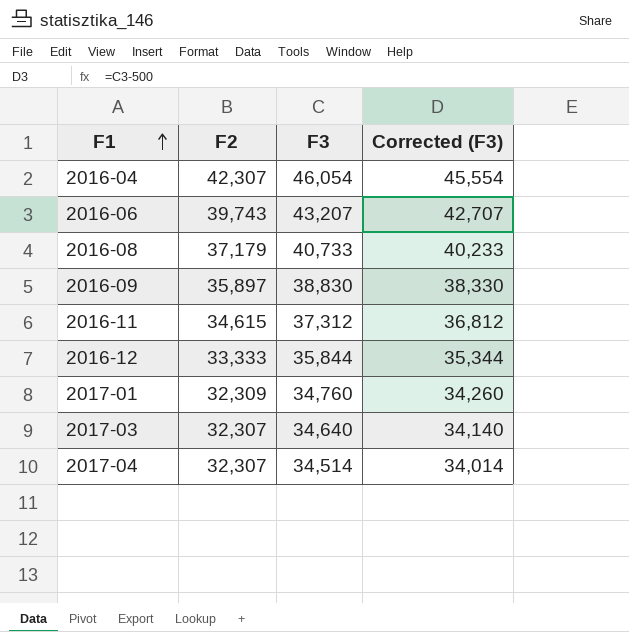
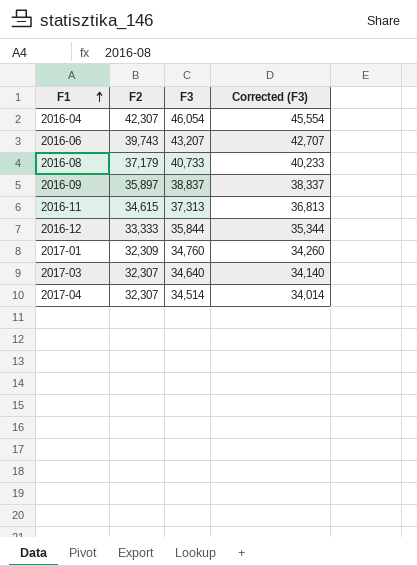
2016-09 | F3: 38,830 -> 38,837
2016-09 | Corrected (F3): 38,330 -> 38,337
2016-11 | F3: 37,312 -> 37,313
2016-11 | Corrected (F3): 36,812 -> 36,813

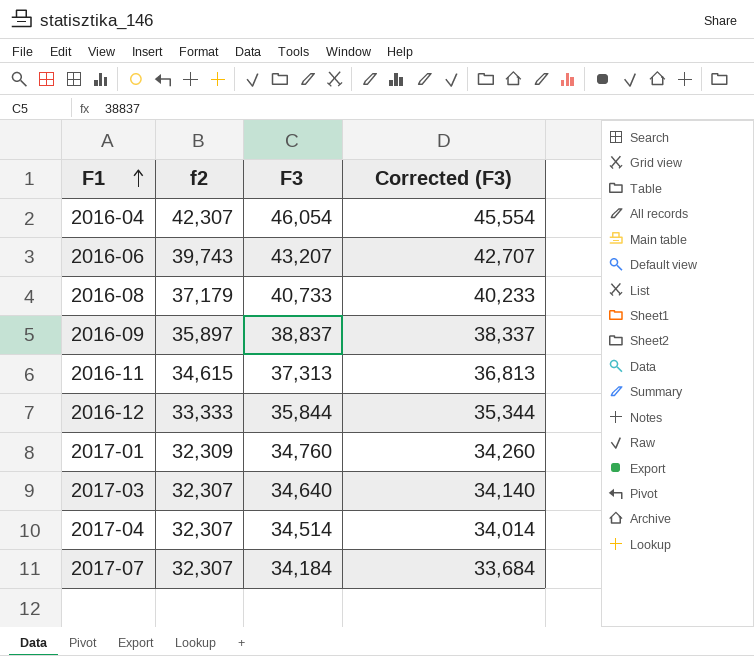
column name: F2 -> f2
row 2017-07: none -> 32,307 | 34,184 | 33,684

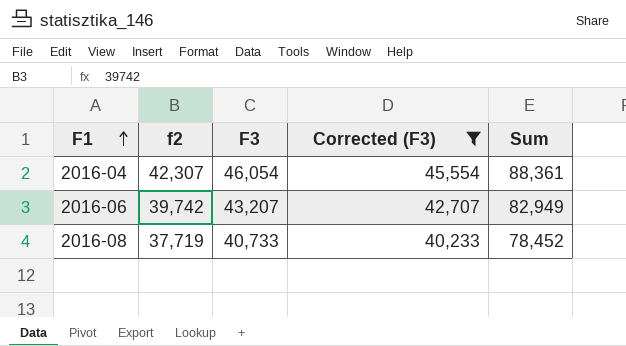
filter: none -> Corrected (F3) >= 40,233
column Sum | formula: none -> [f2] + [F3]
2016-06 | f2: 39,743 -> 39,742
2016-08 | f2: 37,179 -> 37,719

